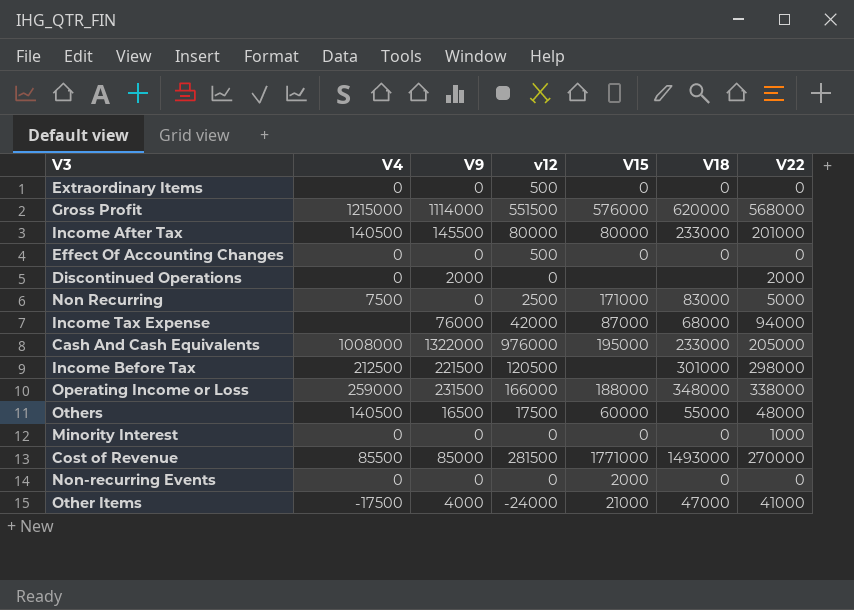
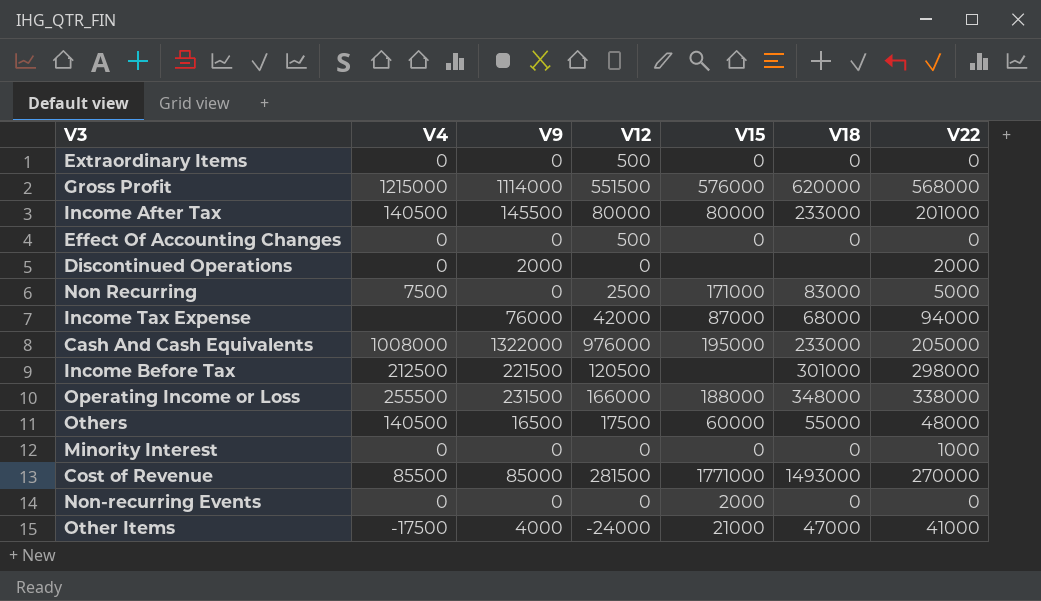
column name: v12 -> V12
Operating Income or Loss | V4: 259000 -> 255500

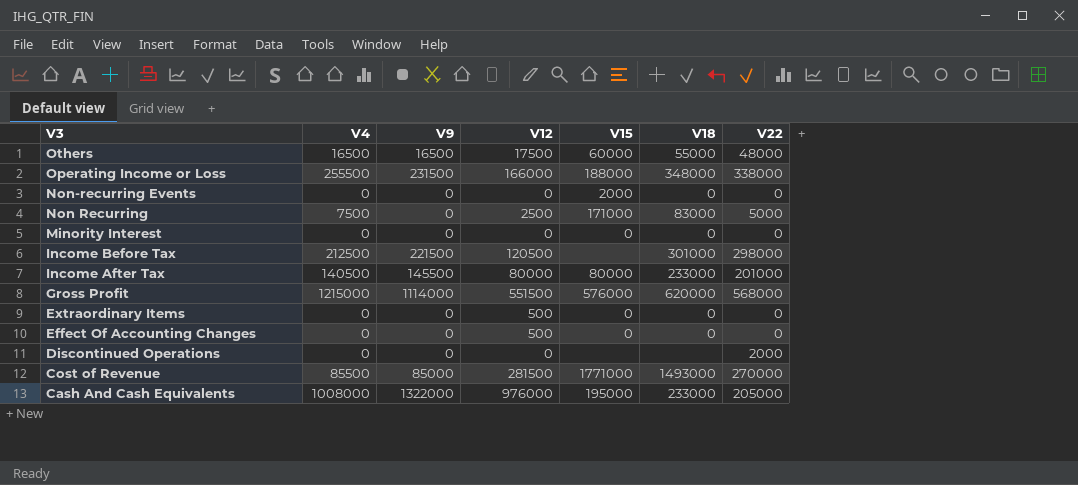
row order: none -> V3 descending
row Income Tax Expense: none | 76000 | 42000 | 87000 | 68000 | 94000 -> none
row Other Items: -17500 | 4000 | -24000 | 21000 | 47000 | 41000 -> none
Others | V4: 140500 -> 16500
Minority Interest | V22: 1000 -> 0
Discontinued Operations | V9: 2000 -> 0

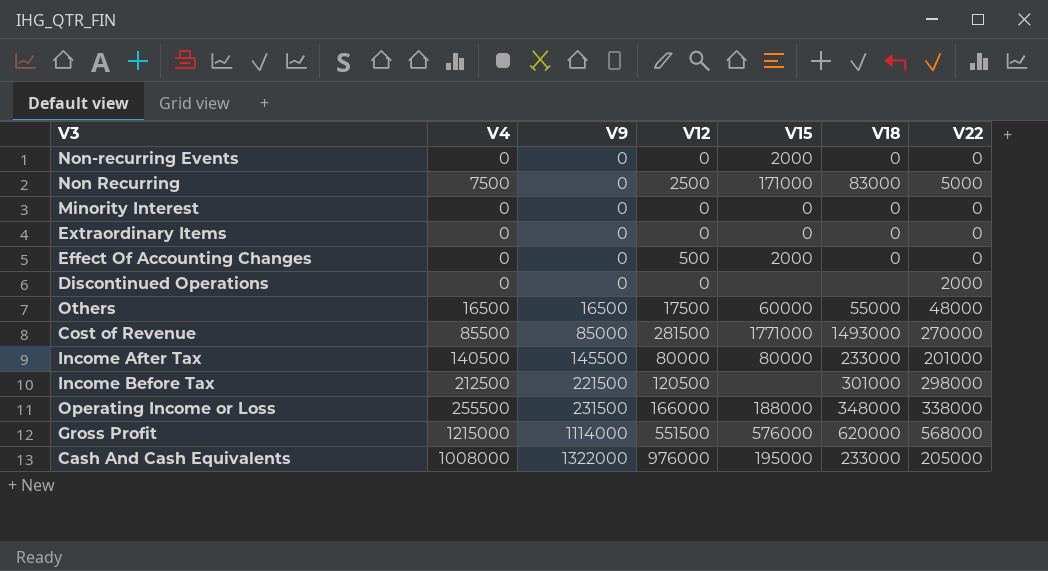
row order: V3 descending -> V9 ascending
Extraordinary Items | V12: 500 -> 0
Effect Of Accounting Changes | V15: 0 -> 2000

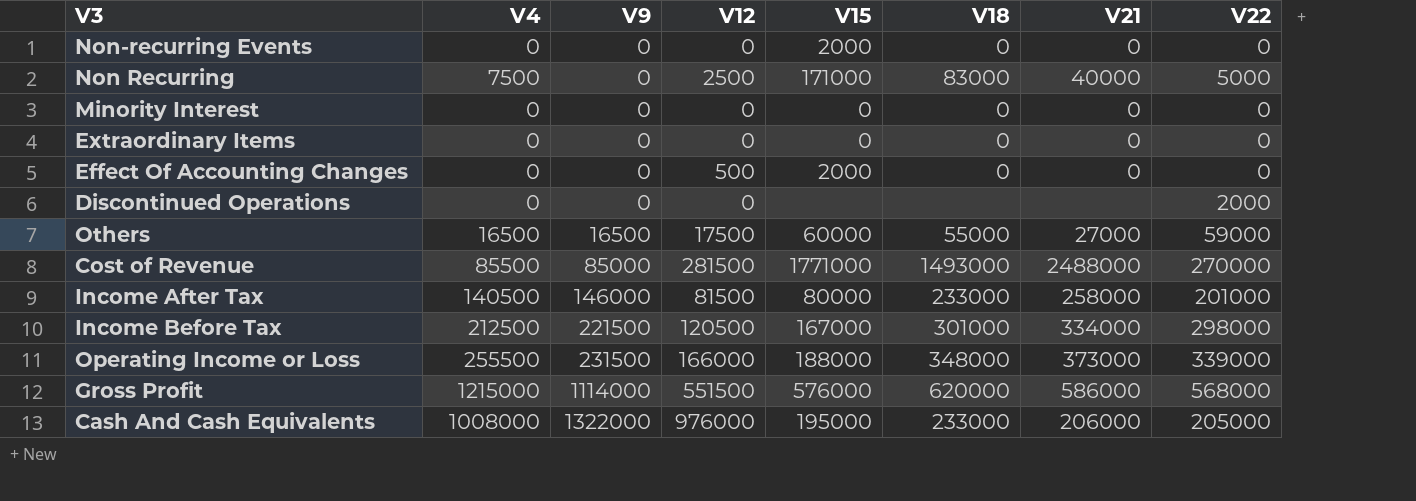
column V21 | position: none -> 7
Others | V22: 48000 -> 59000
Income After Tax | V9: 145500 -> 146000
Income After Tax | V12: 80000 -> 81500
Income Before Tax | V15: none -> 167000
Operating Income or Loss | V22: 338000 -> 339000

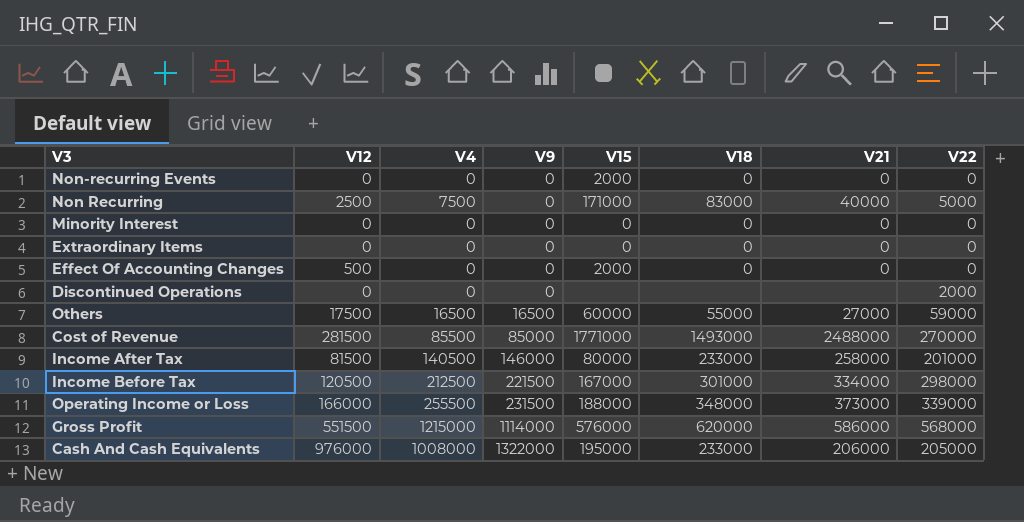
column V12 | position: 4 -> 2

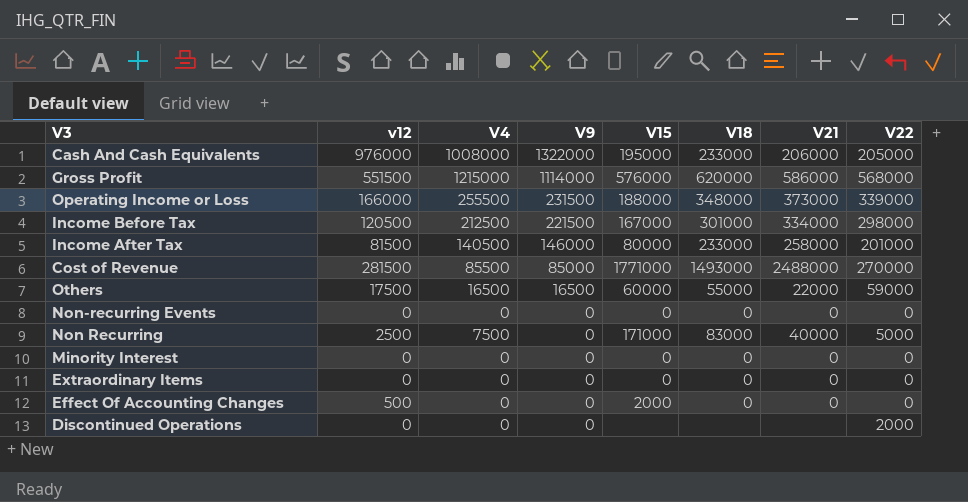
row order: V9 ascending -> V9 descending
column name: V12 -> v12
Others | V21: 27000 -> 22000
Non-recurring Events | V15: 2000 -> 0

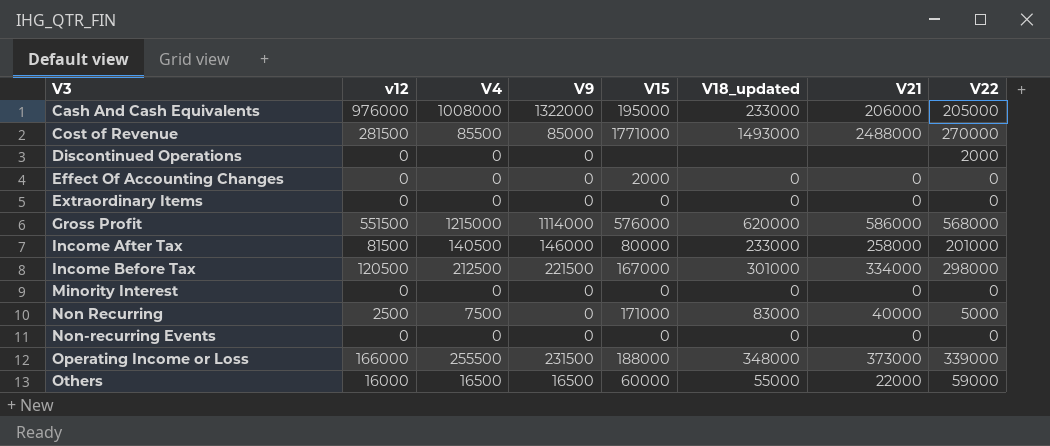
row order: V9 descending -> V3 ascending
column name: V18 -> V18_updated
Effect Of Accounting Changes | v12: 500 -> 0
Others | v12: 17500 -> 16000

